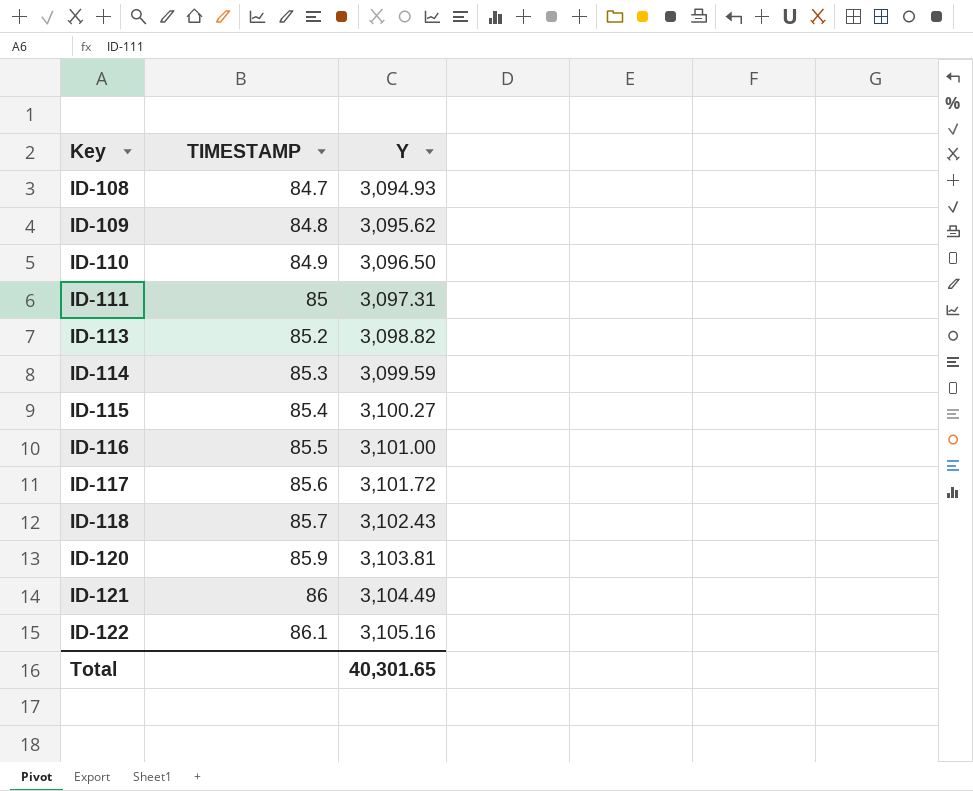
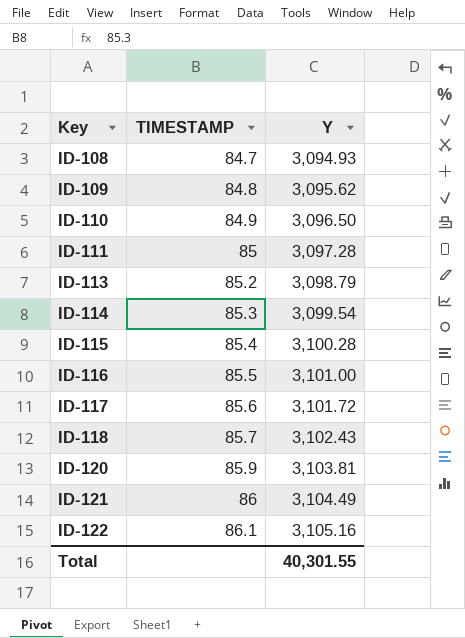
ID-111 | Y: 3,097.31 -> 3,097.28
ID-113 | Y: 3,098.82 -> 3,098.79
ID-114 | Y: 3,099.59 -> 3,099.54
ID-115 | Y: 3,100.27 -> 3,100.28
Total | Y: 40,301.65 -> 40,301.55

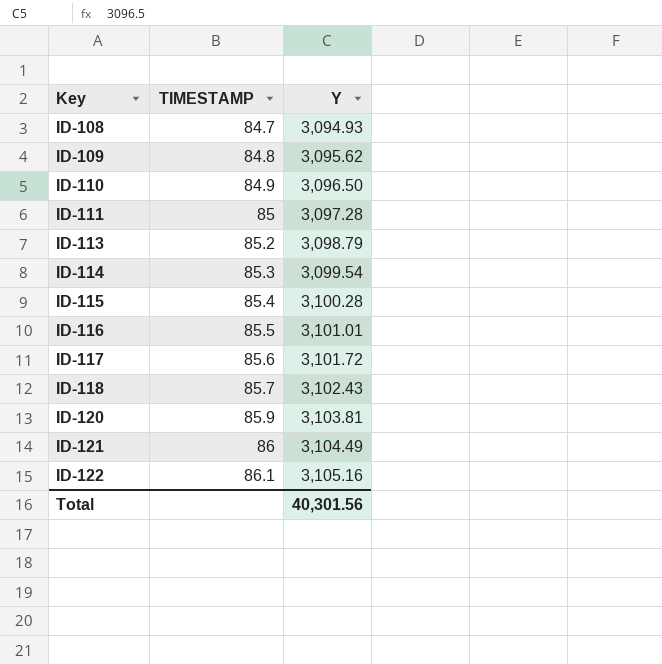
ID-116 | Y: 3,101.00 -> 3,101.01
Total | Y: 40,301.55 -> 40,301.56

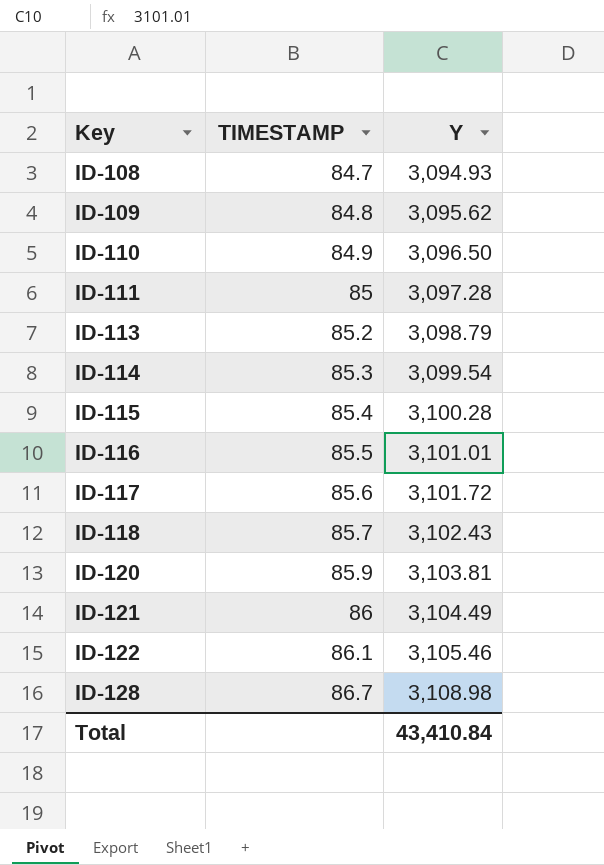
ID-122 | Y: 3,105.16 -> 3,105.46
row ID-128: none -> 86.7 | 3,108.98
Total | Y: 40,301.56 -> 43,410.84

